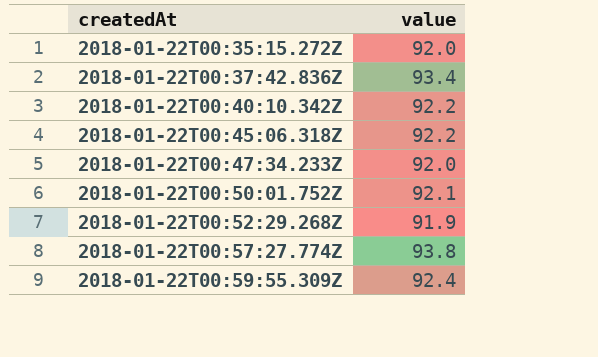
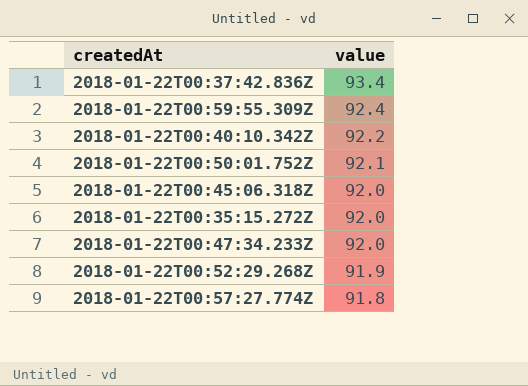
row order: createdAt ascending -> value descending
2018-01-22T00:45:06.318Z | value: 92.2 -> 92.0
2018-01-22T00:57:27.774Z | value: 93.8 -> 91.8

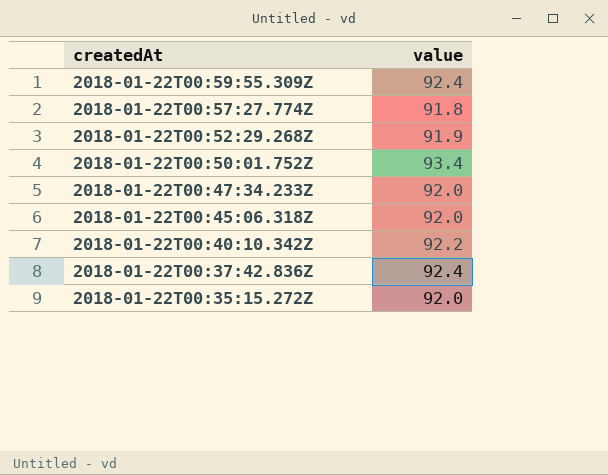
row order: value descending -> createdAt descending
2018-01-22T00:50:01.752Z | value: 92.1 -> 93.4
2018-01-22T00:37:42.836Z | value: 93.4 -> 92.4

